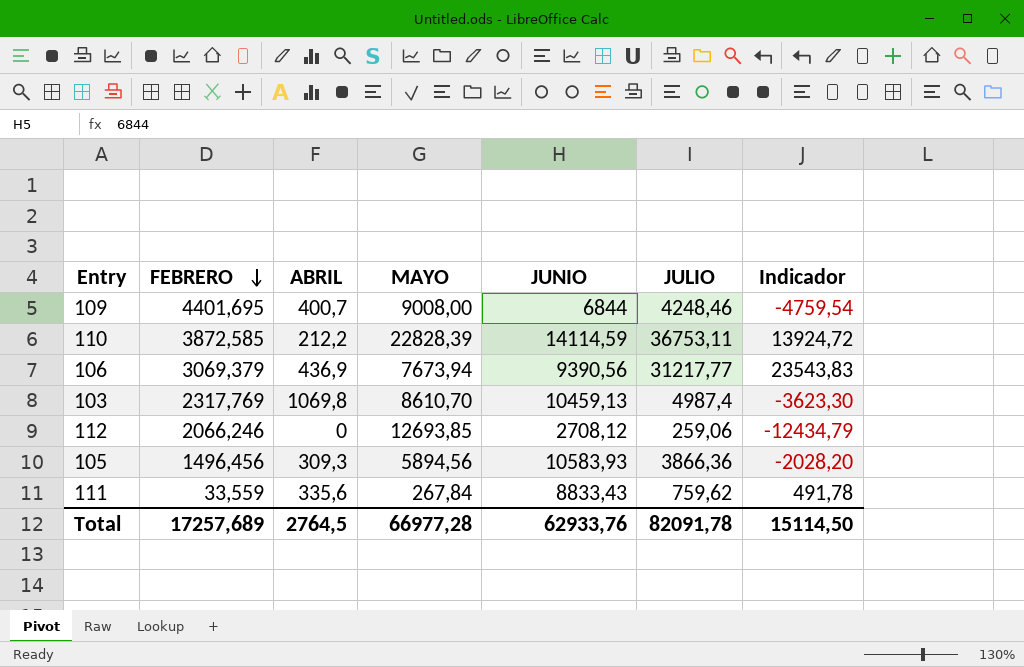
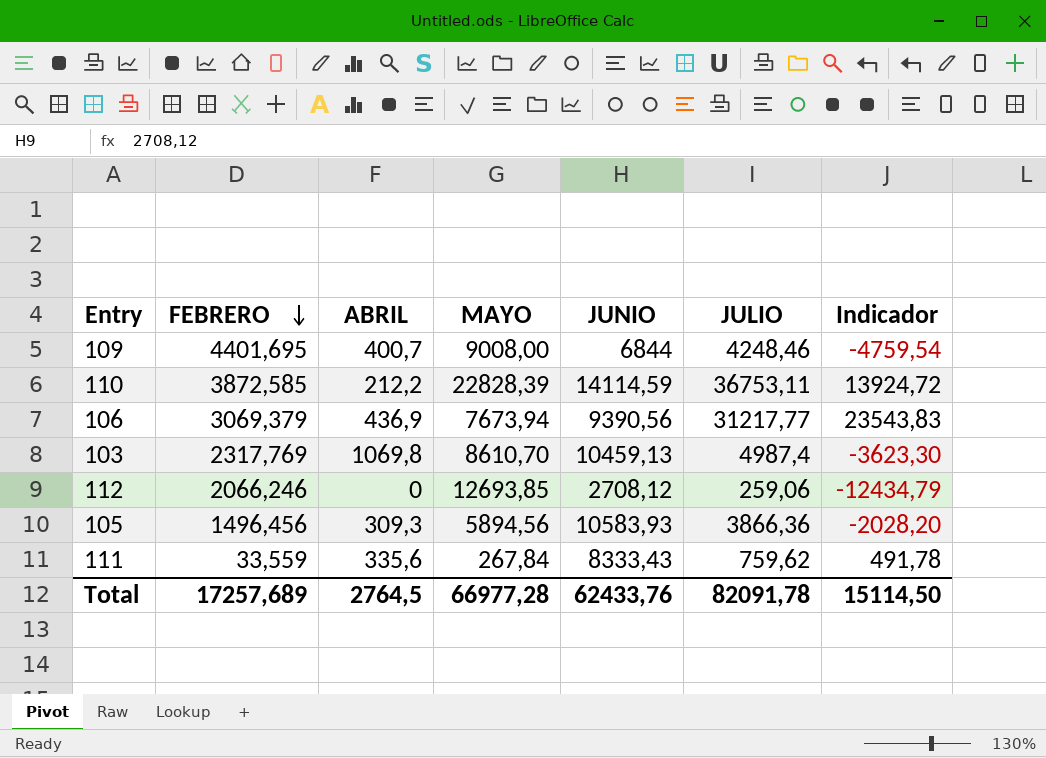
111 | JUNIO: 8833,43 -> 8333,43
Total | JUNIO: 62933,76 -> 62433,76

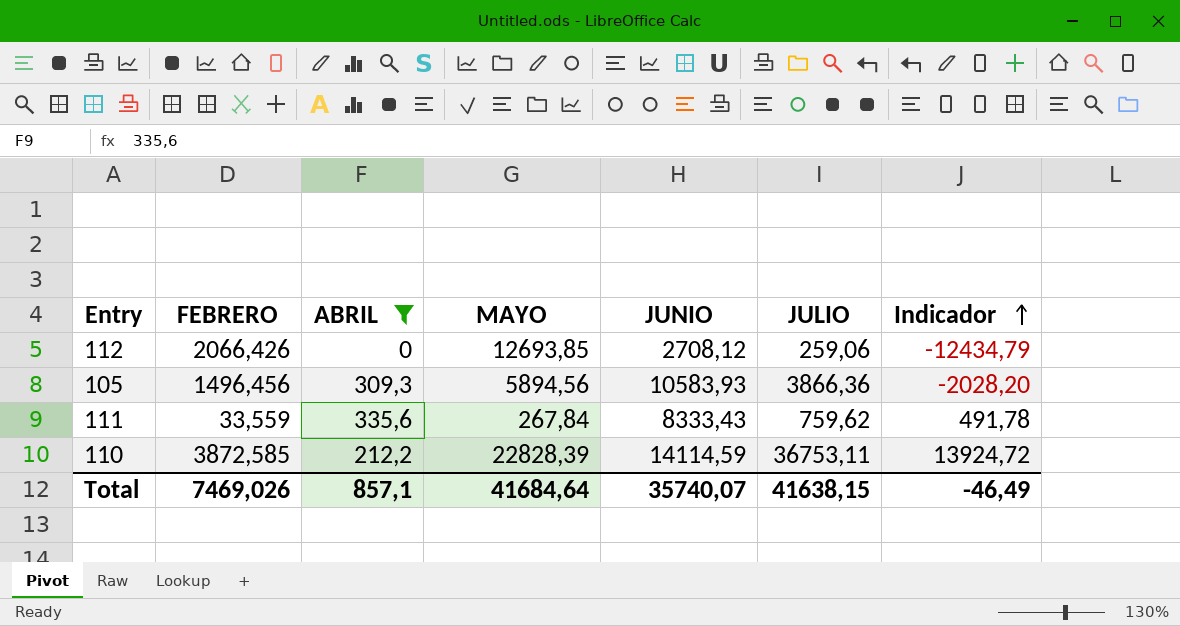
filter: none -> ABRIL <= 335,6
row order: FEBRERO descending -> Indicador ascending
112 | FEBRERO: 2066,246 -> 2066,426
Total | FEBRERO: 17257,689 -> 7469,026
Total | ABRIL: 2764,5 -> 857,1
Total | MAYO: 66977,28 -> 41684,64
Total | JUNIO: 62433,76 -> 35740,07
Total | JULIO: 82091,78 -> 41638,15
Total | Indicador: 15114,50 -> -46,49

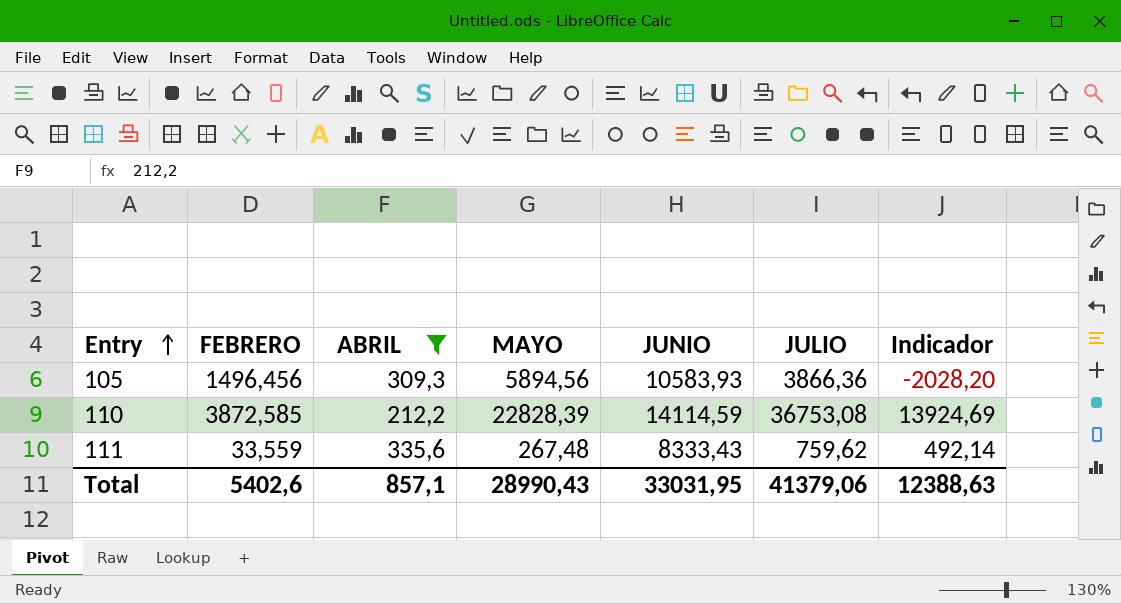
row order: Indicador ascending -> Entry ascending
row 112: 2066,426 | 0 | 12693,85 | 2708,12 | 259,06 | -12434,79 -> none
110 | JULIO: 36753,11 -> 36753,08
110 | Indicador: 13924,72 -> 13924,69
111 | MAYO: 267,84 -> 267,48
111 | Indicador: 491,78 -> 492,14
Total | FEBRERO: 7469,026 -> 5402,6
Total | MAYO: 41684,64 -> 28990,43
Total | JUNIO: 35740,07 -> 33031,95
Total | JULIO: 41638,15 -> 41379,06
Total | Indicador: -46,49 -> 12388,63

